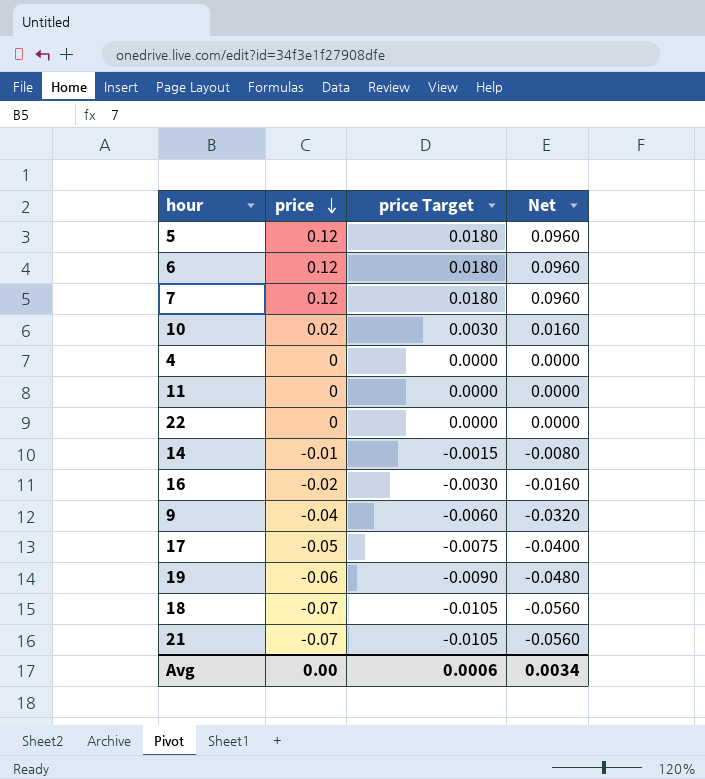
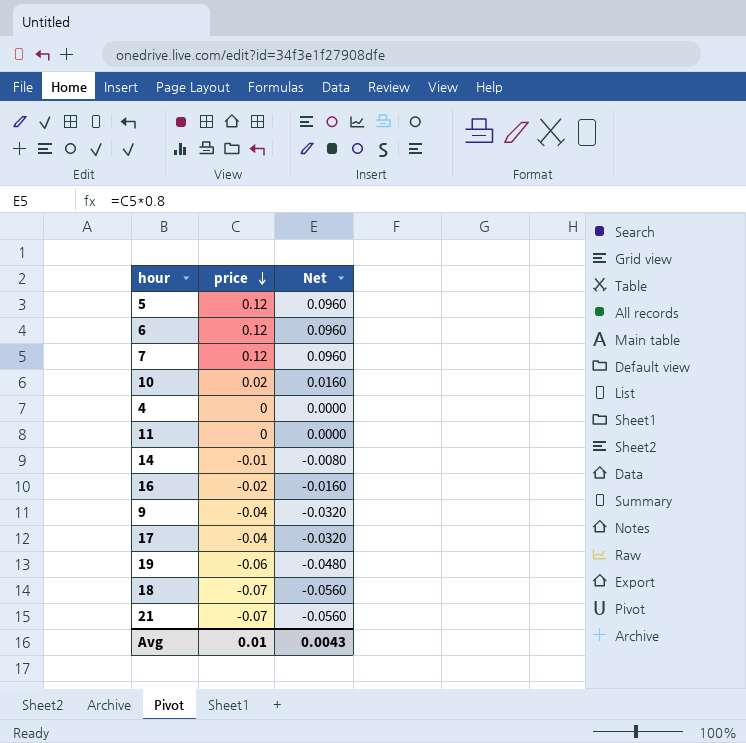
column price Target | formula: [price] * 0.15 -> none
row 22: 0 | 0.0000 | 0.0000 -> none
17 | price: -0.05 -> -0.04
17 | Net: -0.0400 -> -0.0320
Avg | price: 0.00 -> 0.01
Avg | Net: 0.0034 -> 0.0043

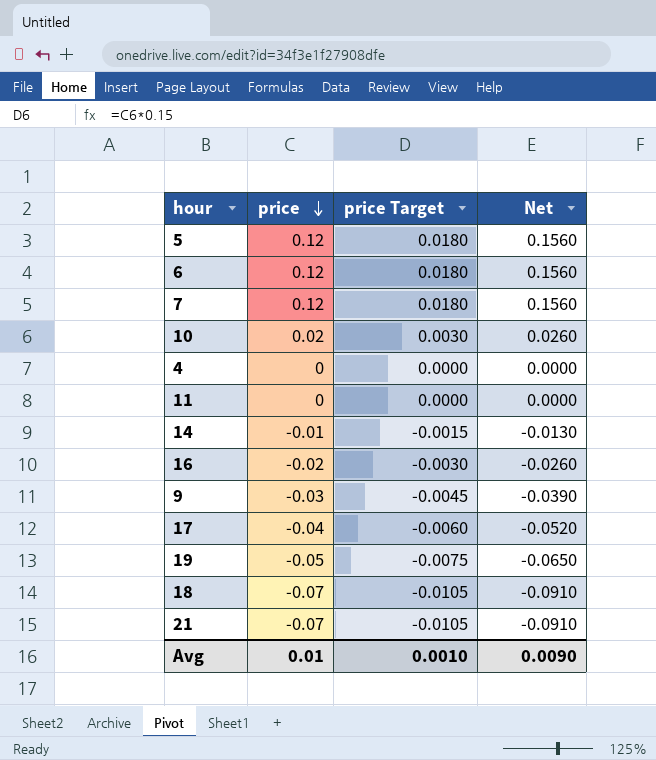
column price Target | formula: none -> [price] * 0.15
column Net | formula: [price] * 0.8 -> [price] * 1.3
9 | price: -0.04 -> -0.03
19 | price: -0.06 -> -0.05
Avg | Net: 0.0043 -> 0.0090

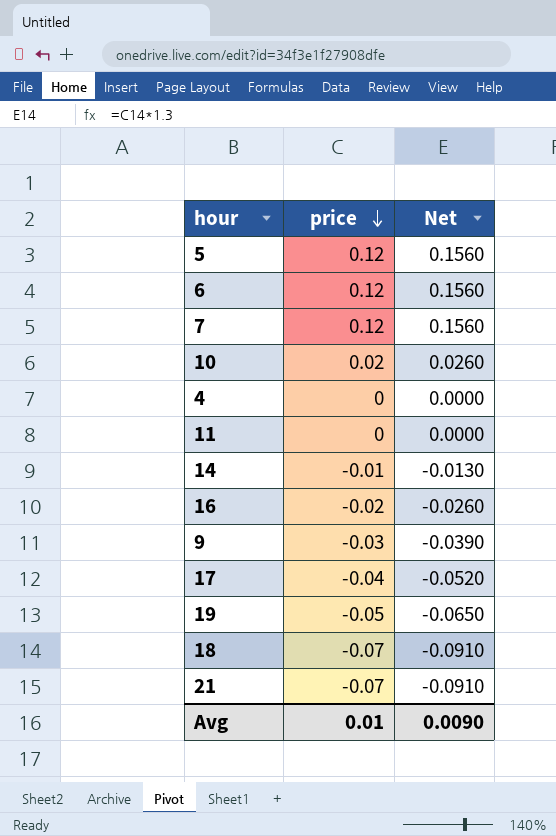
column price Target | formula: [price] * 0.15 -> none

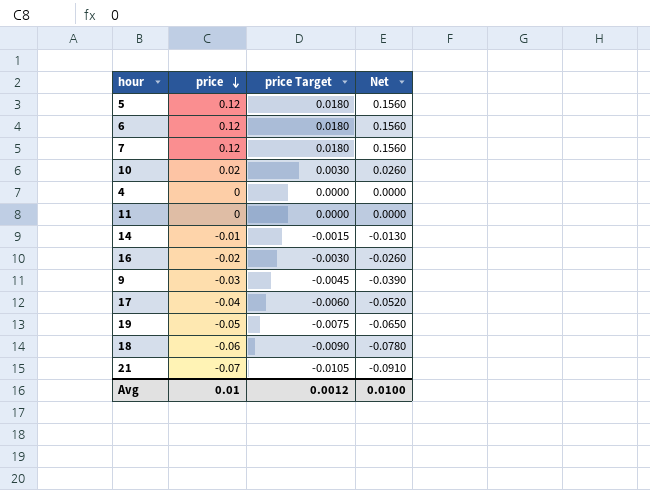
column price Target | formula: none -> [price] * 0.15
18 | price: -0.07 -> -0.06
18 | Net: -0.0910 -> -0.0780
Avg | Net: 0.0090 -> 0.0100

